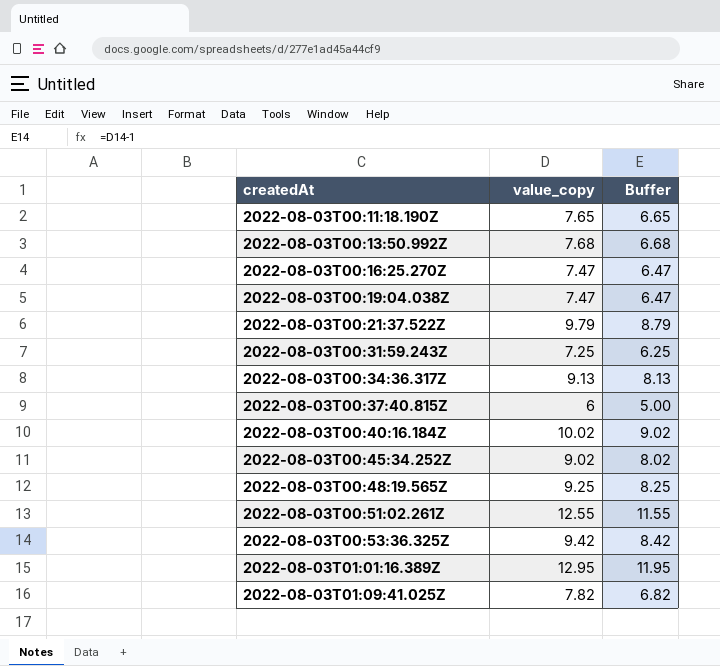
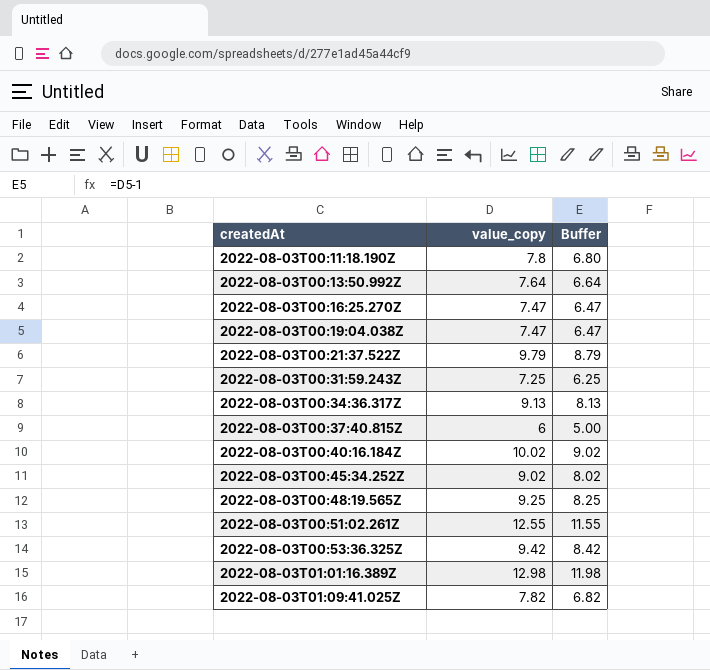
2022-08-03T00:11:18.190Z | value_copy: 7.65 -> 7.8
2022-08-03T00:11:18.190Z | Buffer: 6.65 -> 6.80
2022-08-03T00:13:50.992Z | value_copy: 7.68 -> 7.64
2022-08-03T00:13:50.992Z | Buffer: 6.68 -> 6.64
2022-08-03T01:01:16.389Z | value_copy: 12.95 -> 12.98
2022-08-03T01:01:16.389Z | Buffer: 11.95 -> 11.98

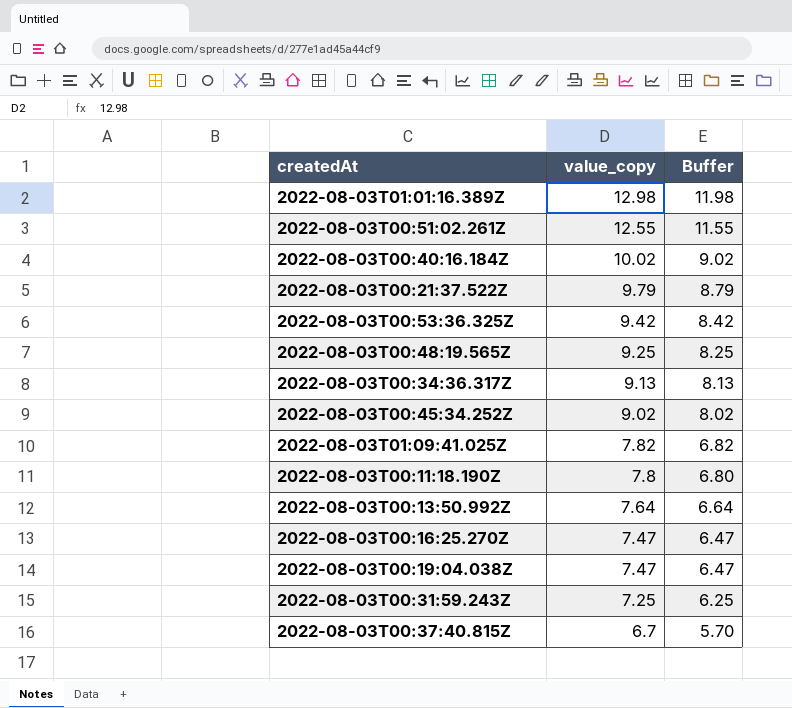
row order: createdAt ascending -> value_copy descending
2022-08-03T00:37:40.815Z | value_copy: 6 -> 6.7
2022-08-03T00:37:40.815Z | Buffer: 5.00 -> 5.70

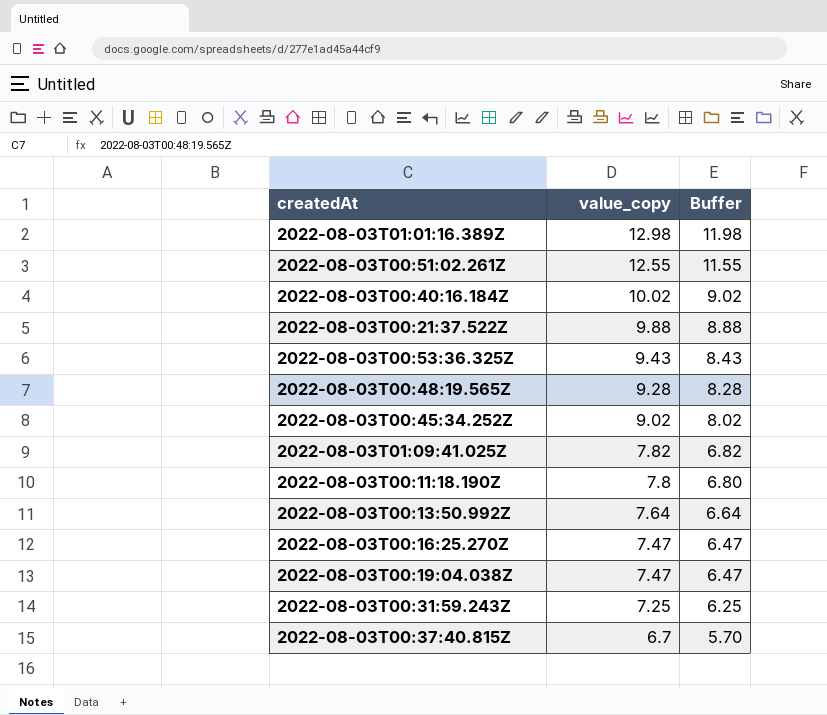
row 2022-08-03T00:34:36.317Z: 9.13 | 8.13 -> none
2022-08-03T00:21:37.522Z | value_copy: 9.79 -> 9.88
2022-08-03T00:21:37.522Z | Buffer: 8.79 -> 8.88
2022-08-03T00:53:36.325Z | value_copy: 9.42 -> 9.43
2022-08-03T00:53:36.325Z | Buffer: 8.42 -> 8.43
2022-08-03T00:48:19.565Z | value_copy: 9.25 -> 9.28
2022-08-03T00:48:19.565Z | Buffer: 8.25 -> 8.28

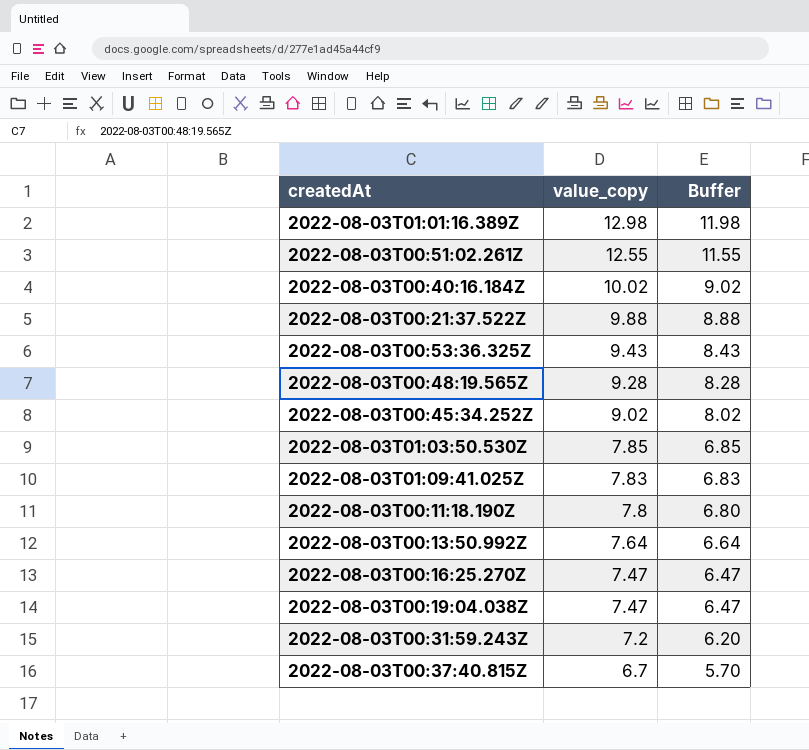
row 2022-08-03T01:03:50.530Z: none -> 7.85 | 6.85
2022-08-03T01:09:41.025Z | value_copy: 7.82 -> 7.83
2022-08-03T01:09:41.025Z | Buffer: 6.82 -> 6.83
2022-08-03T00:31:59.243Z | value_copy: 7.25 -> 7.2
2022-08-03T00:31:59.243Z | Buffer: 6.25 -> 6.20

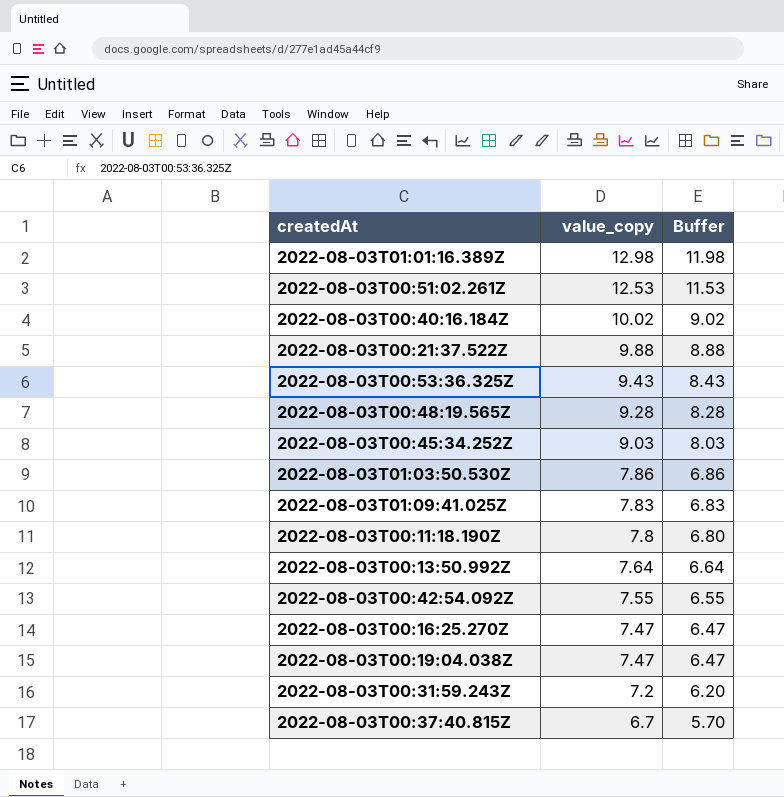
2022-08-03T00:51:02.261Z | value_copy: 12.55 -> 12.53
2022-08-03T00:51:02.261Z | Buffer: 11.55 -> 11.53
2022-08-03T00:45:34.252Z | value_copy: 9.02 -> 9.03
2022-08-03T00:45:34.252Z | Buffer: 8.02 -> 8.03
2022-08-03T01:03:50.530Z | value_copy: 7.85 -> 7.86
2022-08-03T01:03:50.530Z | Buffer: 6.85 -> 6.86
row 2022-08-03T00:42:54.092Z: none -> 7.55 | 6.55

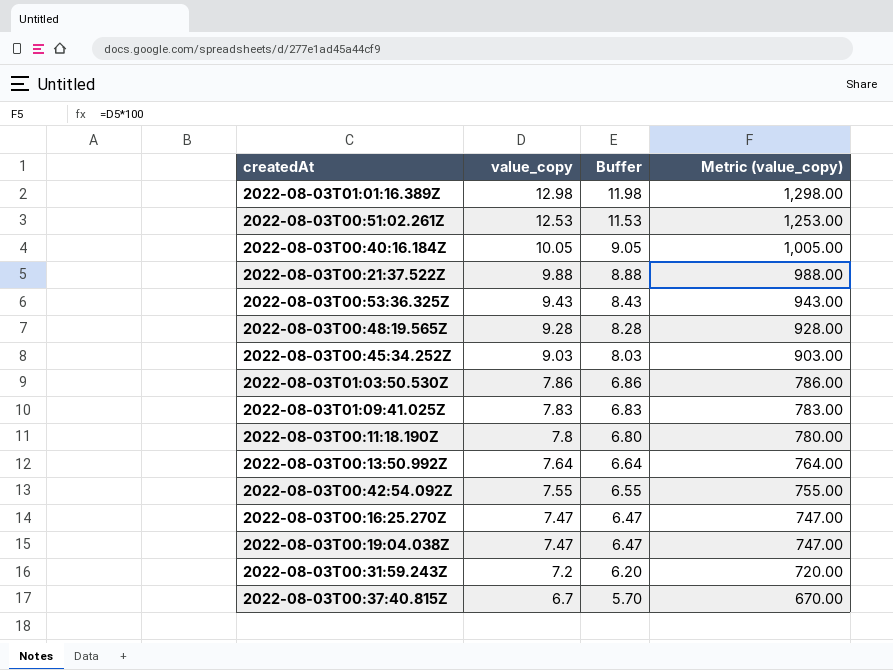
column Metric (value_copy) | formula: none -> [value_copy] * 100
2022-08-03T00:40:16.184Z | value_copy: 10.02 -> 10.05
2022-08-03T00:40:16.184Z | Buffer: 9.02 -> 9.05

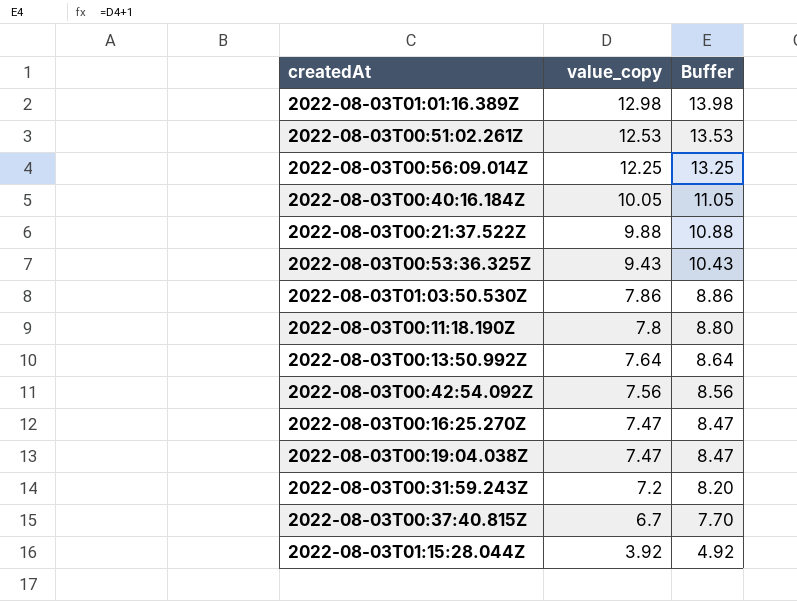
column Metric (value_copy) | formula: [value_copy] * 100 -> none
column Buffer | formula: [value_copy] - 1 -> [value_copy] + 1
row 2022-08-03T00:48:19.565Z: 9.28 | 8.28 | 928.00 -> none
row 2022-08-03T00:45:34.252Z: 9.03 | 8.03 | 903.00 -> none
row 2022-08-03T01:09:41.025Z: 7.83 | 6.83 | 783.00 -> none
row 2022-08-03T00:56:09.014Z: none -> 12.25 | 13.25
2022-08-03T00:42:54.092Z | value_copy: 7.55 -> 7.56
row 2022-08-03T01:15:28.044Z: none -> 3.92 | 4.92

